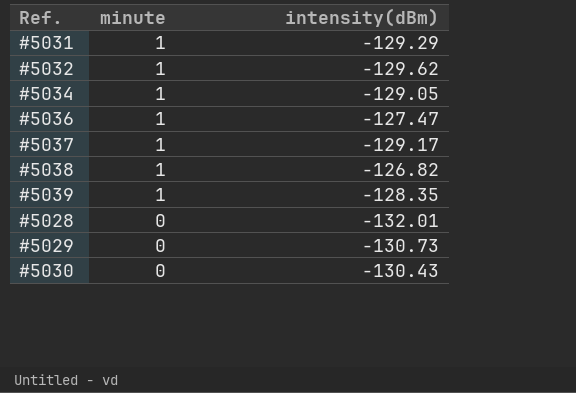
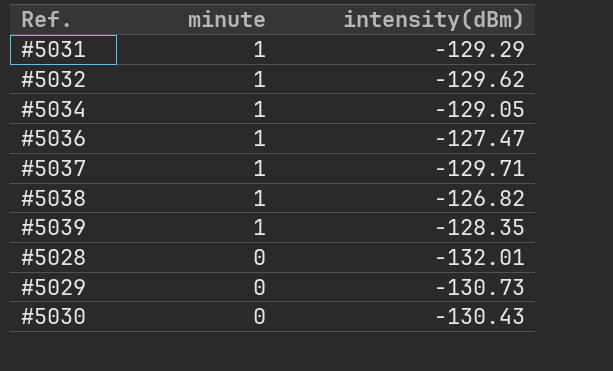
#5037 | intensity(dBm): -129.17 -> -129.71

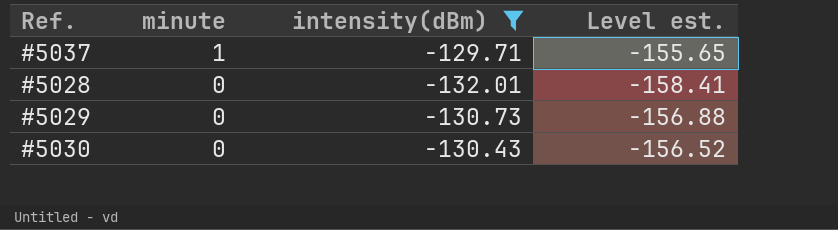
filter: none -> intensity(dBm) <= -129.71
column Level est. | formula: none -> [intensity(dBm)] * 1.2

